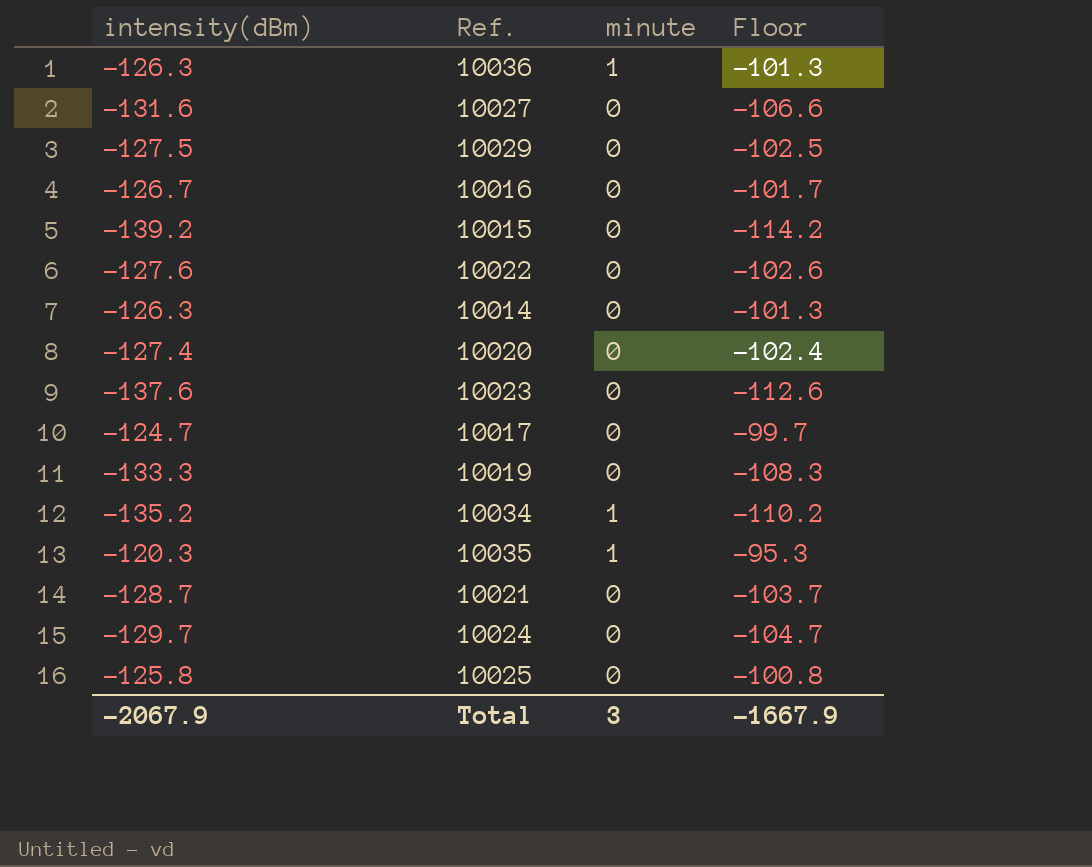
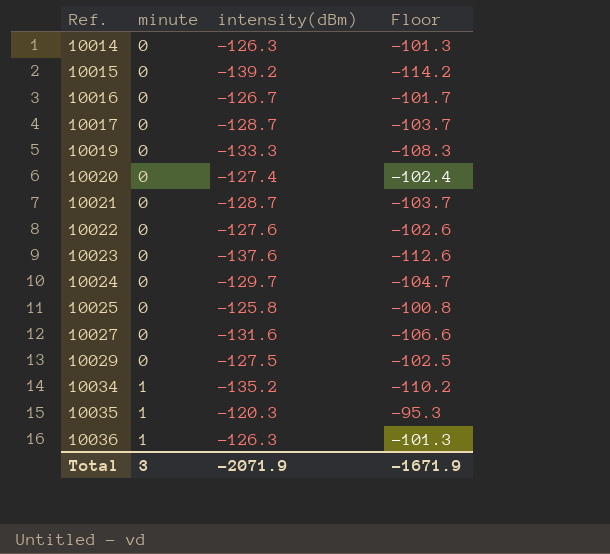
row order: none -> Ref. ascending
column intensity(dBm) | position: 1 -> 3
10017 | intensity(dBm): -124.7 -> -128.7
10017 | Floor: -99.7 -> -103.7
Total | intensity(dBm): -2067.9 -> -2071.9
Total | Floor: -1667.9 -> -1671.9

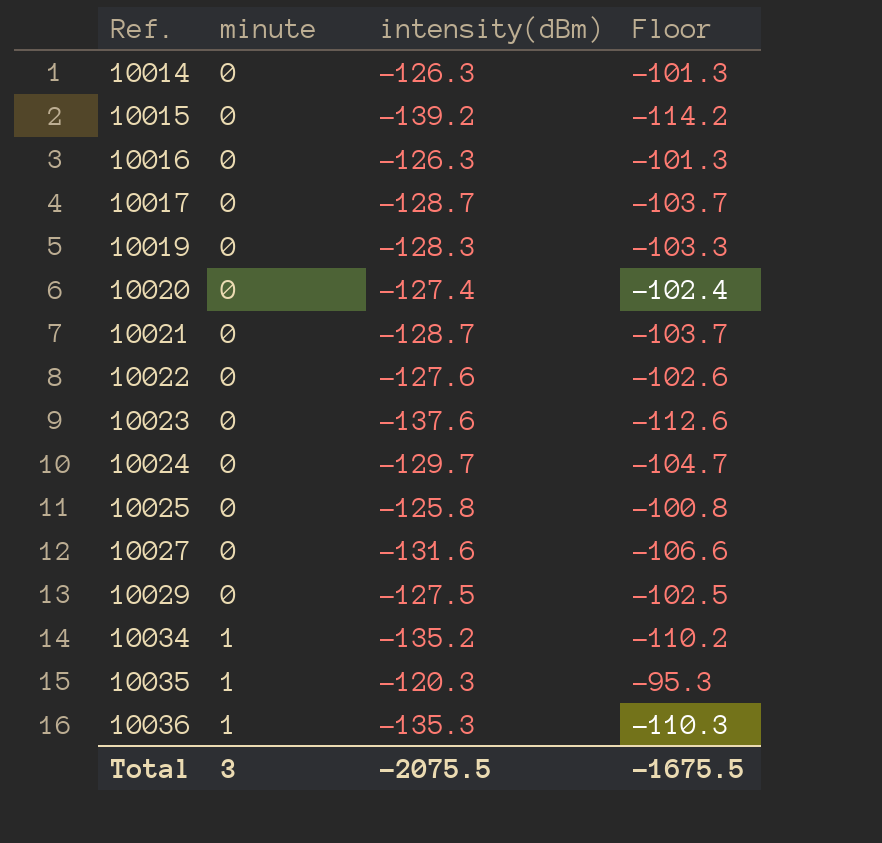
10016 | intensity(dBm): -126.7 -> -126.3
10016 | Floor: -101.7 -> -101.3
10019 | intensity(dBm): -133.3 -> -128.3
10019 | Floor: -108.3 -> -103.3
10036 | intensity(dBm): -126.3 -> -135.3
10036 | Floor: -101.3 -> -110.3
Total | intensity(dBm): -2071.9 -> -2075.5
Total | Floor: -1671.9 -> -1675.5

